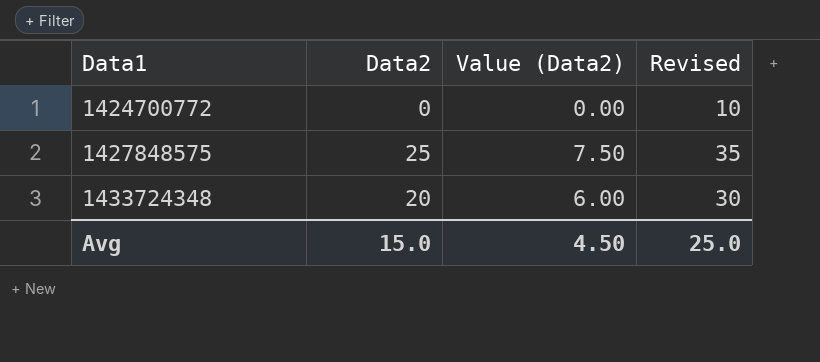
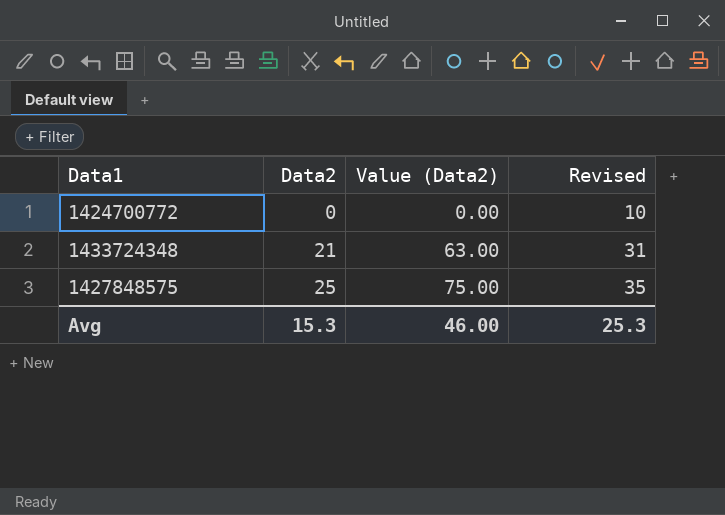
row order: Data1 ascending -> Data2 ascending
column Value (Data2) | formula: [Data2] * 0.3 -> [Data2] * 3
1433724348 | Data2: 20 -> 21
1433724348 | Revised: 30 -> 31
Avg | Data2: 15.0 -> 15.3
Avg | Value (Data2): 4.50 -> 46.00
Avg | Revised: 25.0 -> 25.3

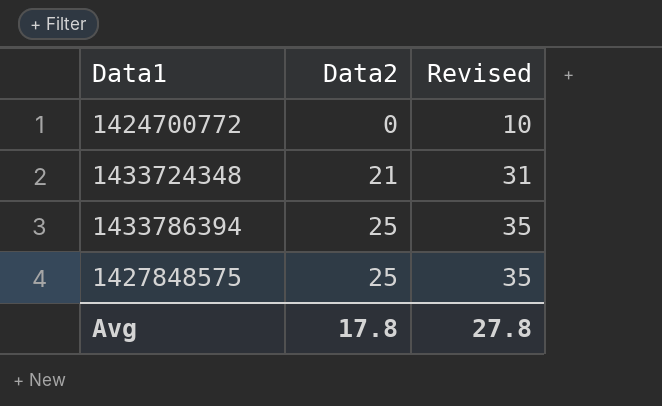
column Value (Data2) | formula: [Data2] * 3 -> none
row 1433786394: none -> 25 | 35
Avg | Data2: 15.3 -> 17.8
Avg | Revised: 25.3 -> 27.8

